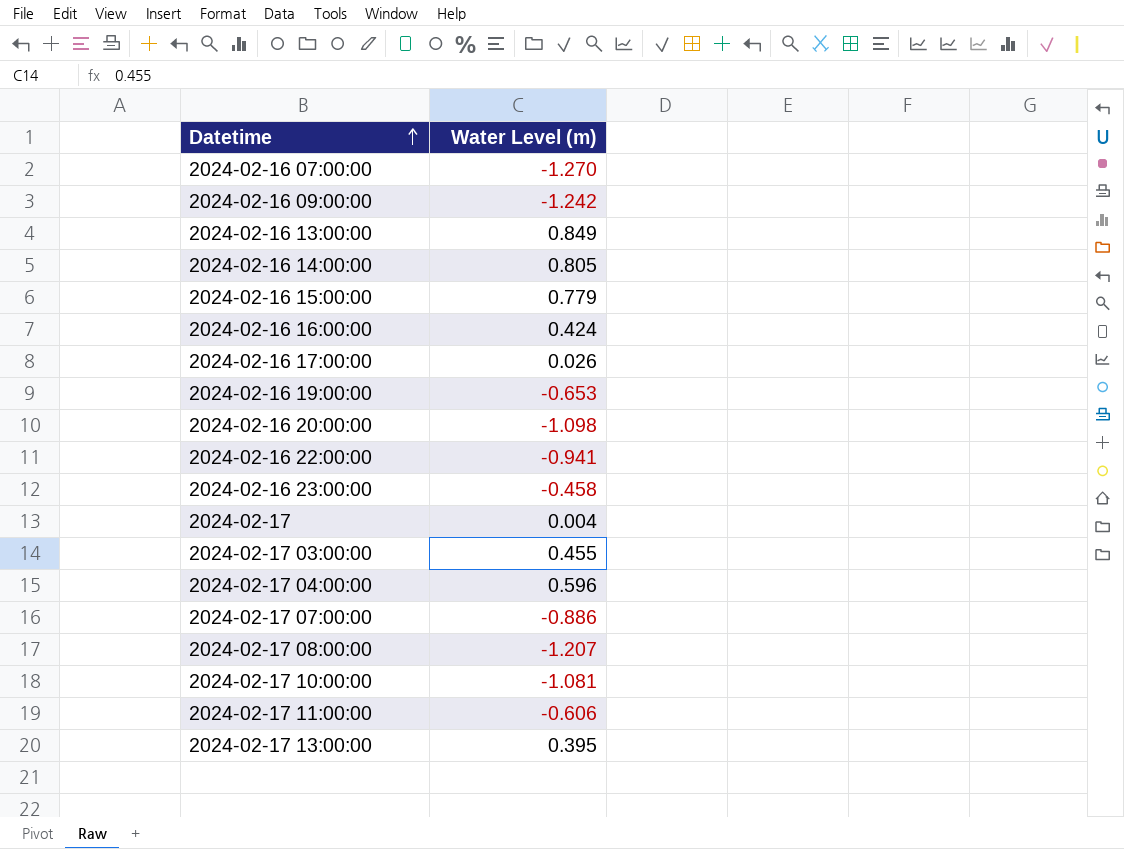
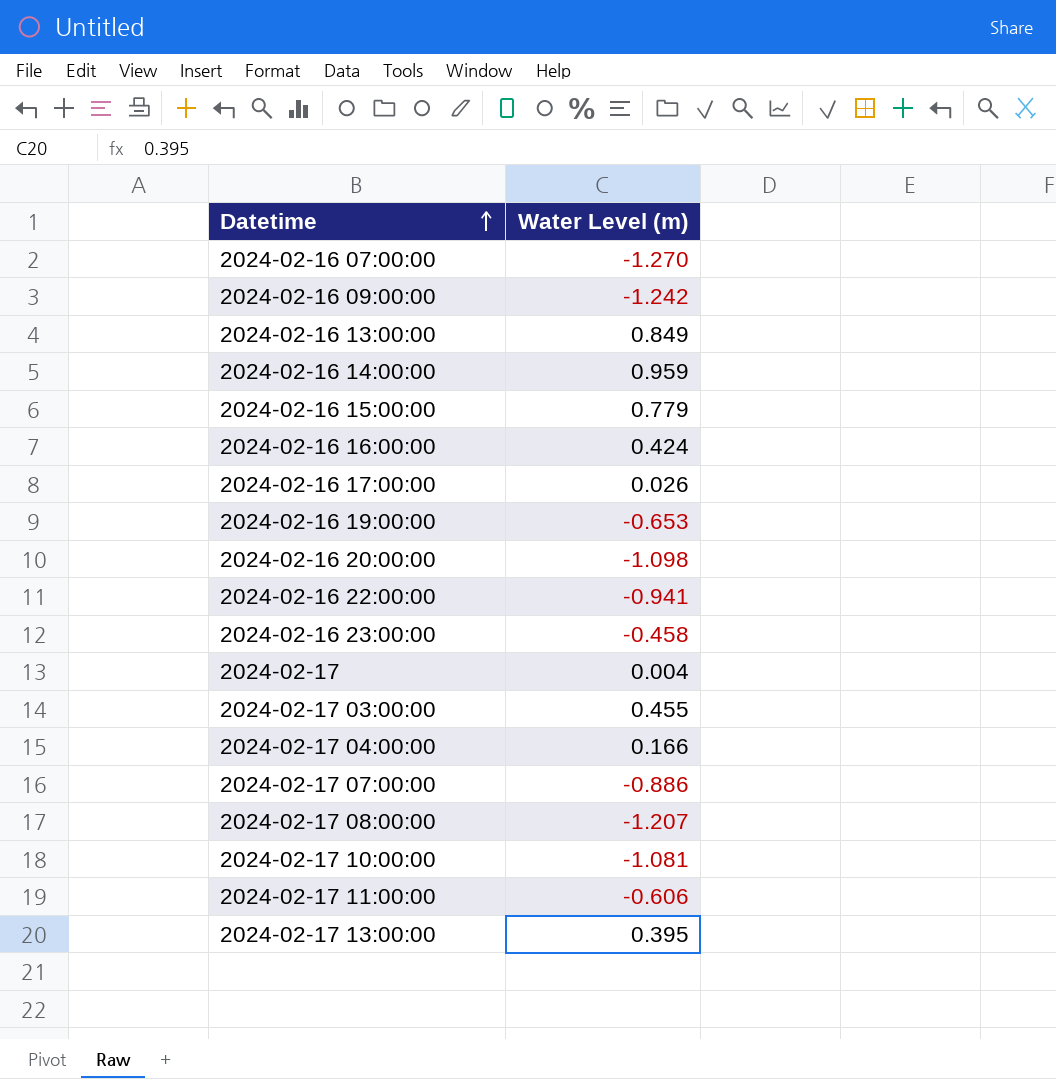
2024-02-16 14:00:00 | Water Level (m): 0.805 -> 0.959
2024-02-17 04:00:00 | Water Level (m): 0.596 -> 0.166

